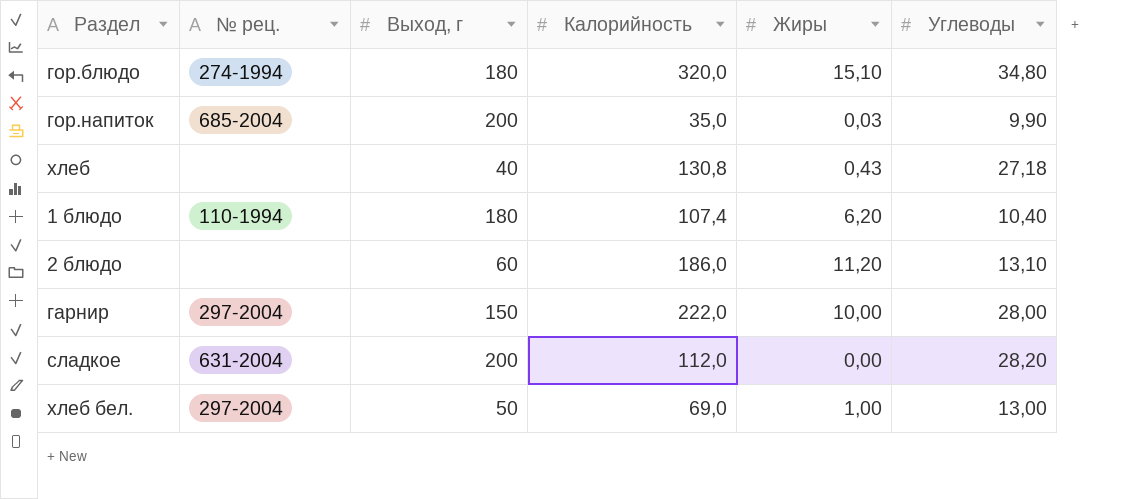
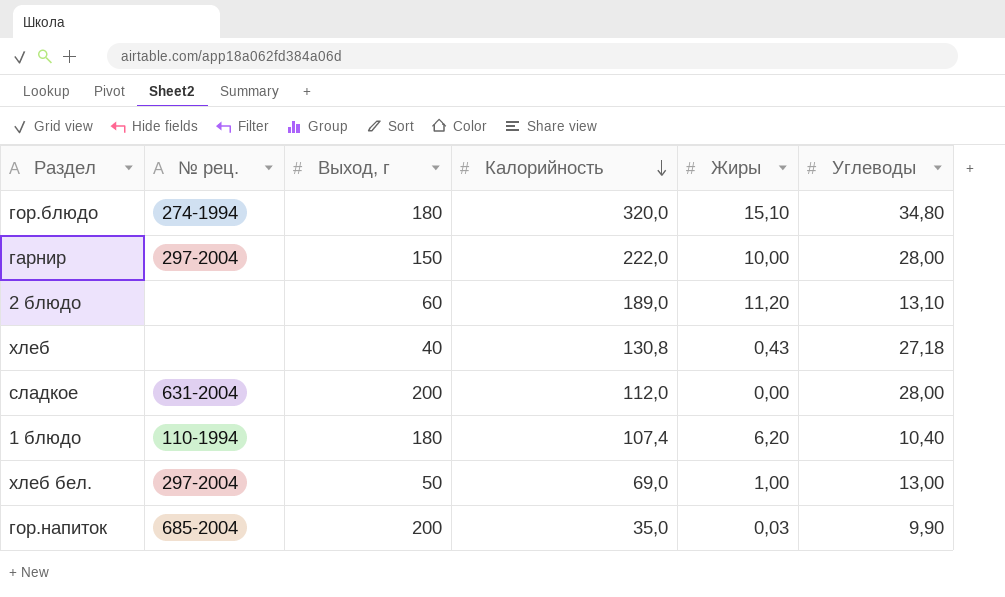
row order: none -> Калорийность descending
2 блюдо | Калорийность: 186,0 -> 189,0
сладкое | Углеводы: 28,20 -> 28,00

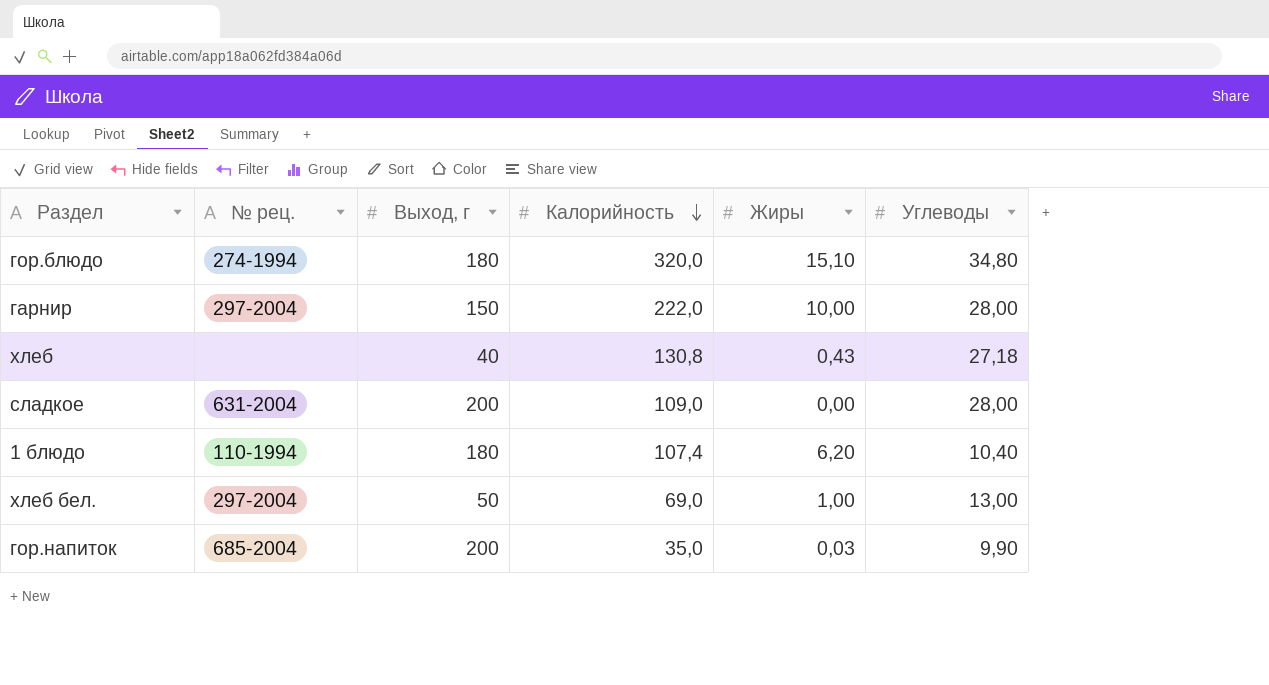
row 2 блюдо: none | 60 | 189,0 | 11,20 | 13,10 -> none
сладкое | Калорийность: 112,0 -> 109,0

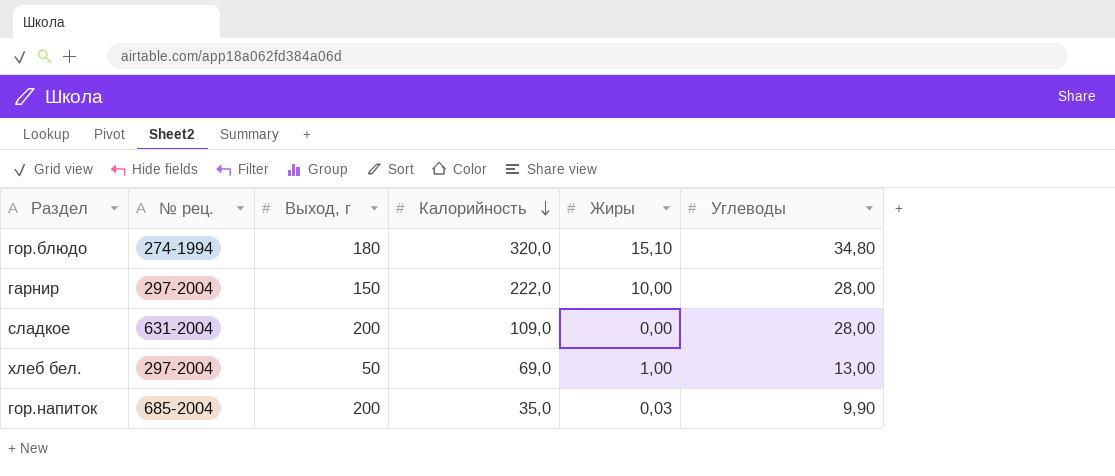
row хлеб: none | 40 | 130,8 | 0,43 | 27,18 -> none
row 1 блюдо: 110-1994 | 180 | 107,4 | 6,20 | 10,40 -> none

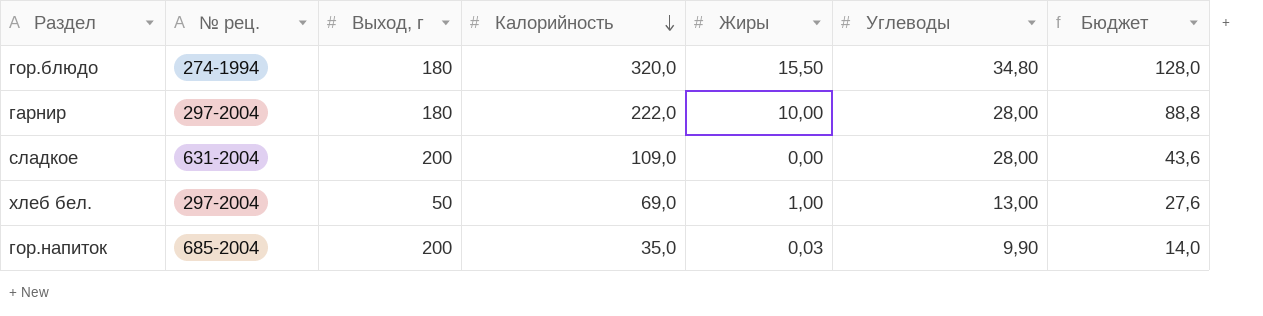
column Бюджет | formula: none -> [Калорийность] * 0,4
гор.блюдо | Жиры: 15,10 -> 15,50
гарнир | Выход, г: 150 -> 180

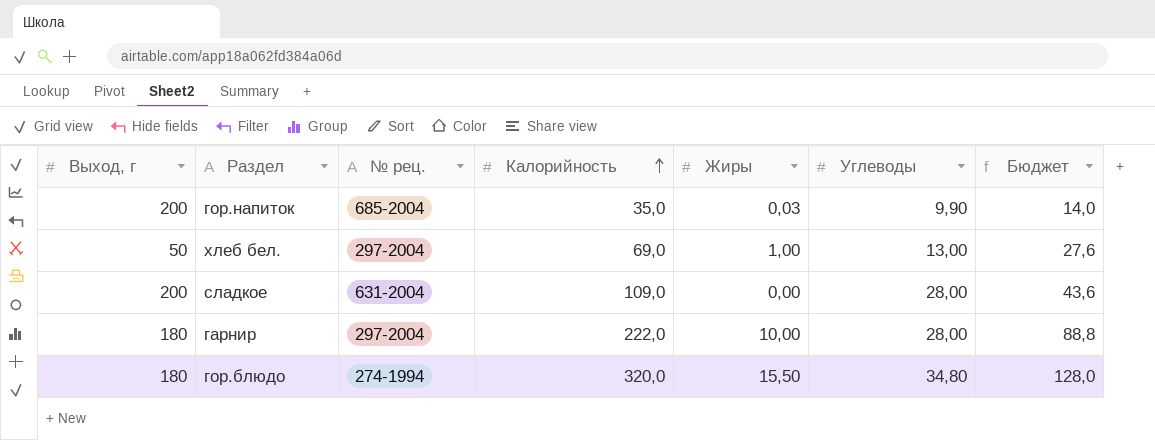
row order: Калорийность descending -> Калорийность ascending
column Выход, г | position: 3 -> 1

